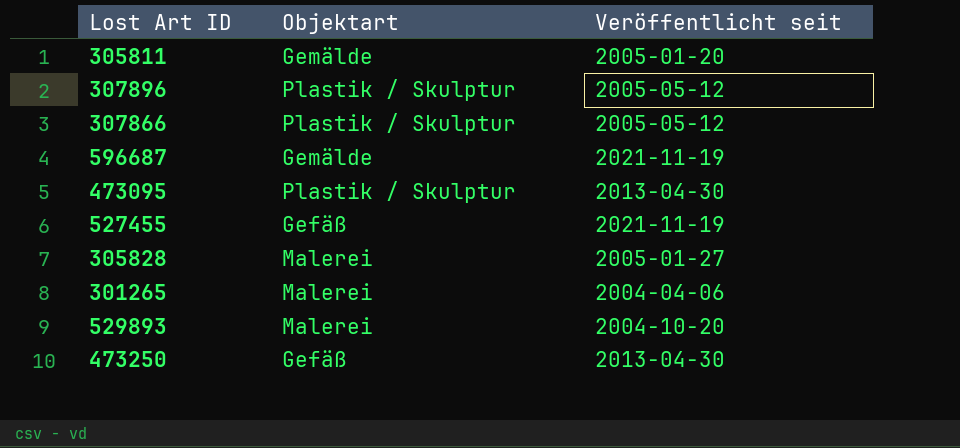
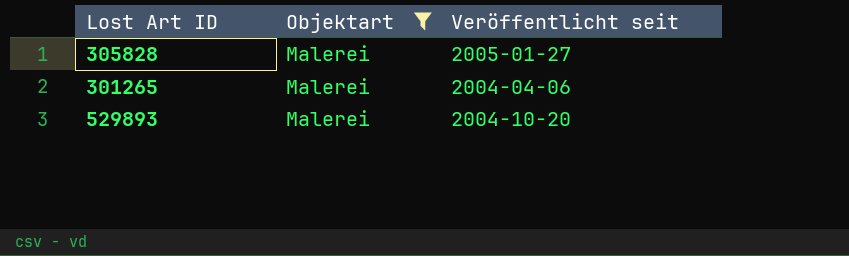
filter: none -> Objektart = Malerei

